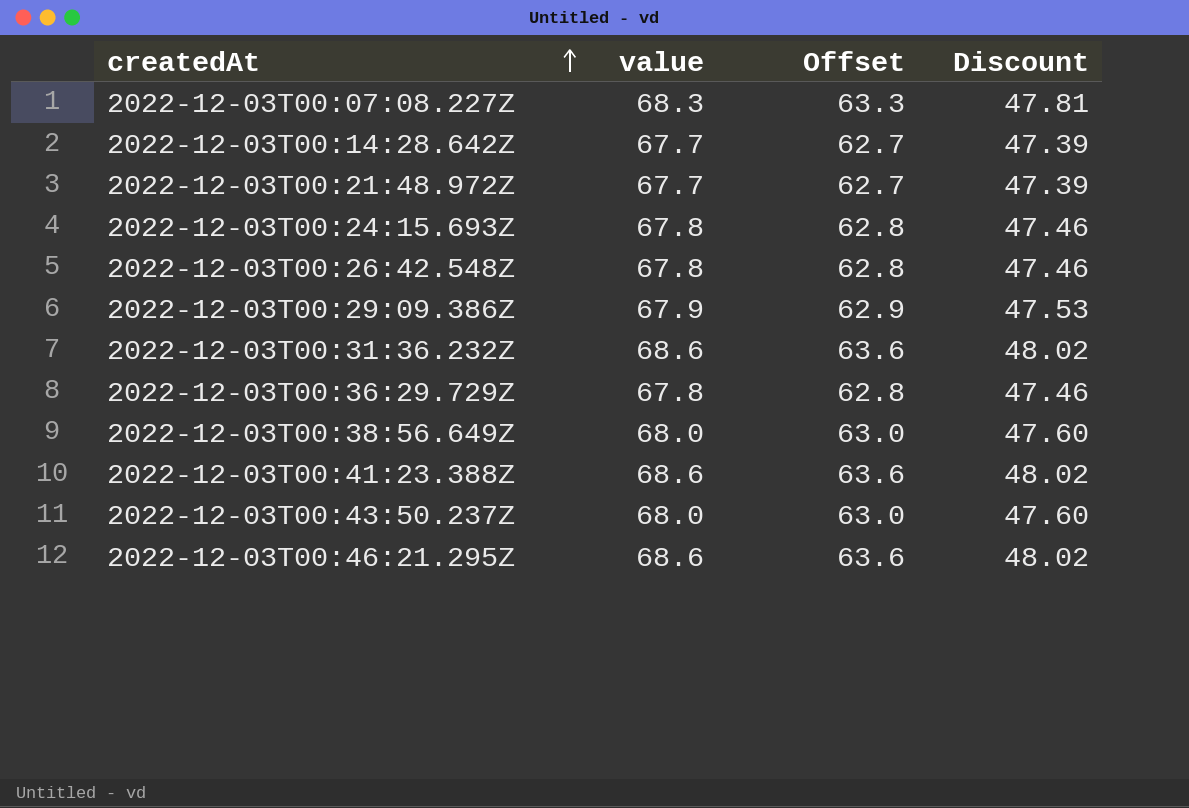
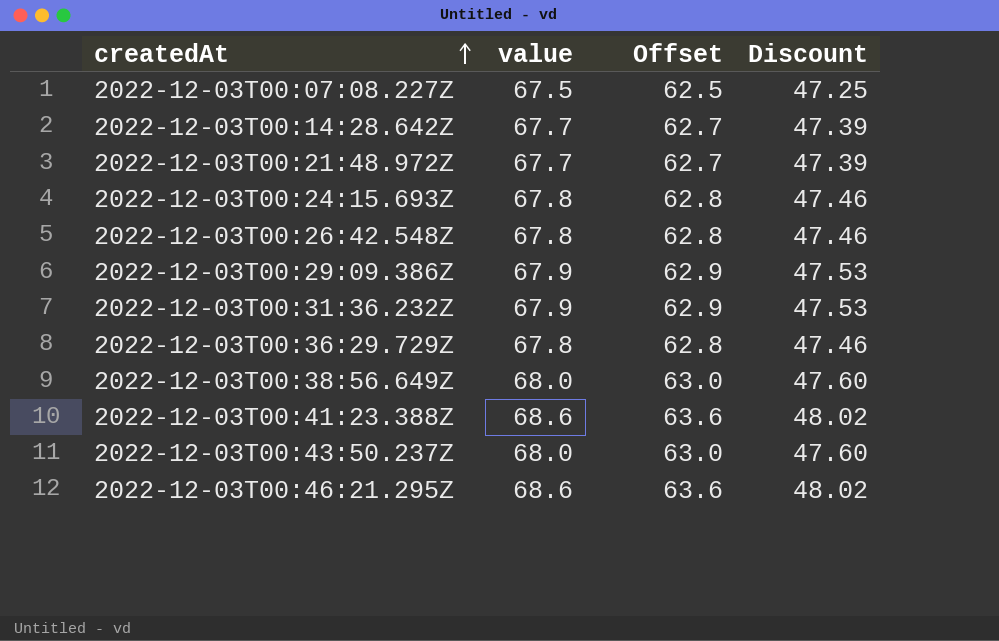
2022-12-03T00:07:08.227Z | value: 68.3 -> 67.5
2022-12-03T00:07:08.227Z | Offset: 63.3 -> 62.5
2022-12-03T00:07:08.227Z | Discount: 47.81 -> 47.25
2022-12-03T00:31:36.232Z | value: 68.6 -> 67.9
2022-12-03T00:31:36.232Z | Offset: 63.6 -> 62.9
2022-12-03T00:31:36.232Z | Discount: 48.02 -> 47.53

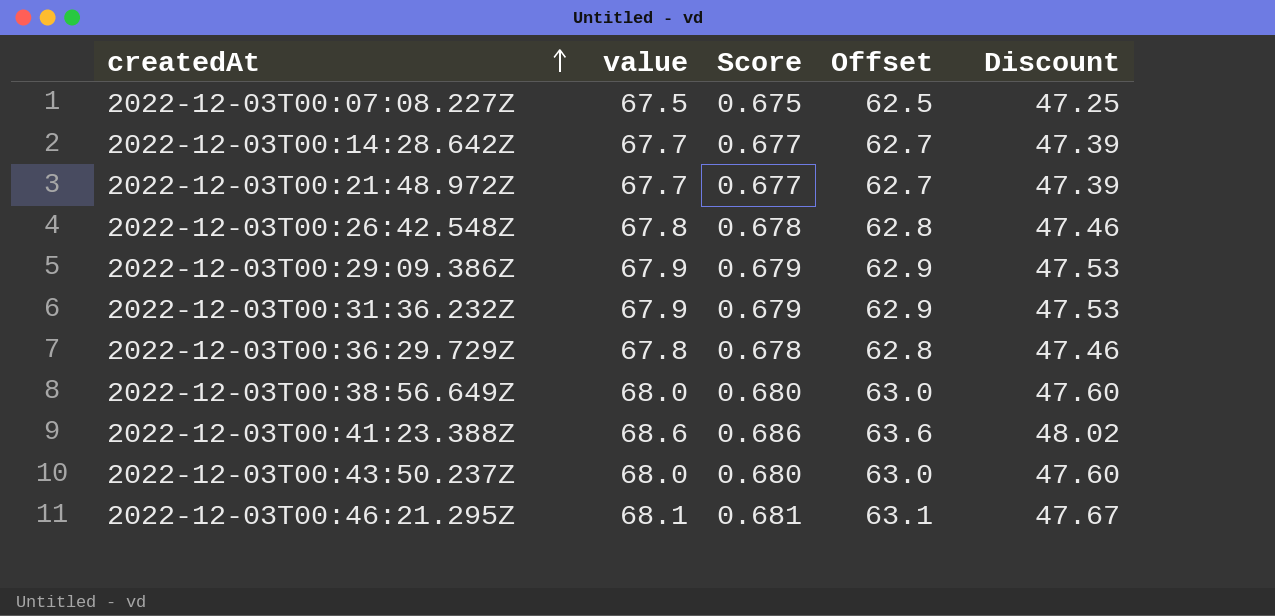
column Score | formula: none -> [value] * 0.01
row 2022-12-03T00:24:15.693Z: 67.8 | 62.8 | 47.46 -> none
2022-12-03T00:46:21.295Z | value: 68.6 -> 68.1
2022-12-03T00:46:21.295Z | Offset: 63.6 -> 63.1
2022-12-03T00:46:21.295Z | Discount: 48.02 -> 47.67

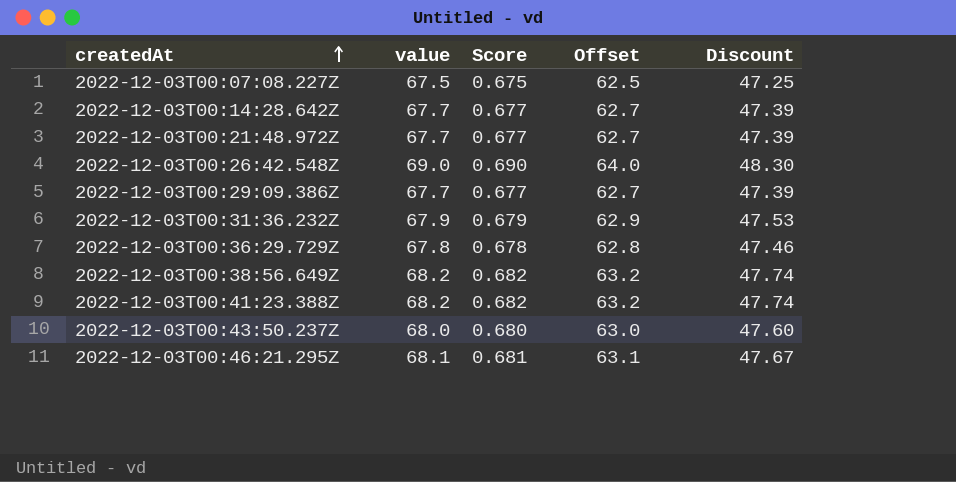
2022-12-03T00:26:42.548Z | value: 67.8 -> 69.0
2022-12-03T00:26:42.548Z | Score: 0.678 -> 0.690
2022-12-03T00:26:42.548Z | Offset: 62.8 -> 64.0
2022-12-03T00:26:42.548Z | Discount: 47.46 -> 48.30
2022-12-03T00:29:09.386Z | value: 67.9 -> 67.7
2022-12-03T00:29:09.386Z | Score: 0.679 -> 0.677
2022-12-03T00:29:09.386Z | Offset: 62.9 -> 62.7
2022-12-03T00:29:09.386Z | Discount: 47.53 -> 47.39
2022-12-03T00:38:56.649Z | value: 68.0 -> 68.2
2022-12-03T00:38:56.649Z | Score: 0.680 -> 0.682
2022-12-03T00:38:56.649Z | Offset: 63.0 -> 63.2
2022-12-03T00:38:56.649Z | Discount: 47.60 -> 47.74
2022-12-03T00:41:23.388Z | value: 68.6 -> 68.2
2022-12-03T00:41:23.388Z | Score: 0.686 -> 0.682
2022-12-03T00:41:23.388Z | Offset: 63.6 -> 63.2
2022-12-03T00:41:23.388Z | Discount: 48.02 -> 47.74

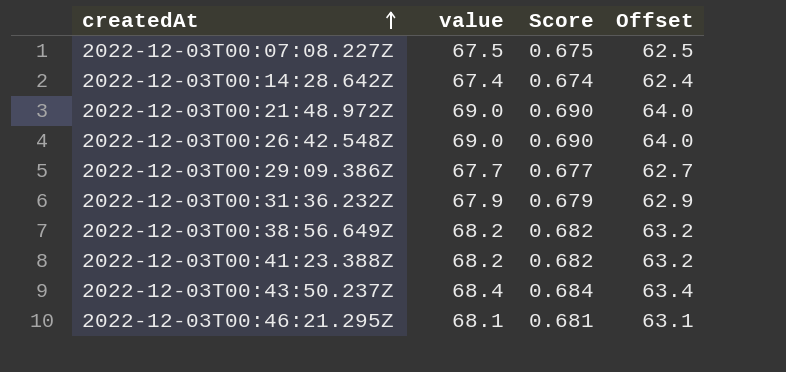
column Discount | formula: [value] * 0.7 -> none
row 2022-12-03T00:36:29.729Z: 67.8 | 0.678 | 62.8 | 47.46 -> none
2022-12-03T00:14:28.642Z | value: 67.7 -> 67.4
2022-12-03T00:14:28.642Z | Score: 0.677 -> 0.674
2022-12-03T00:14:28.642Z | Offset: 62.7 -> 62.4
2022-12-03T00:21:48.972Z | value: 67.7 -> 69.0
2022-12-03T00:21:48.972Z | Score: 0.677 -> 0.690
2022-12-03T00:21:48.972Z | Offset: 62.7 -> 64.0
2022-12-03T00:43:50.237Z | value: 68.0 -> 68.4
2022-12-03T00:43:50.237Z | Score: 0.680 -> 0.684
2022-12-03T00:43:50.237Z | Offset: 63.0 -> 63.4

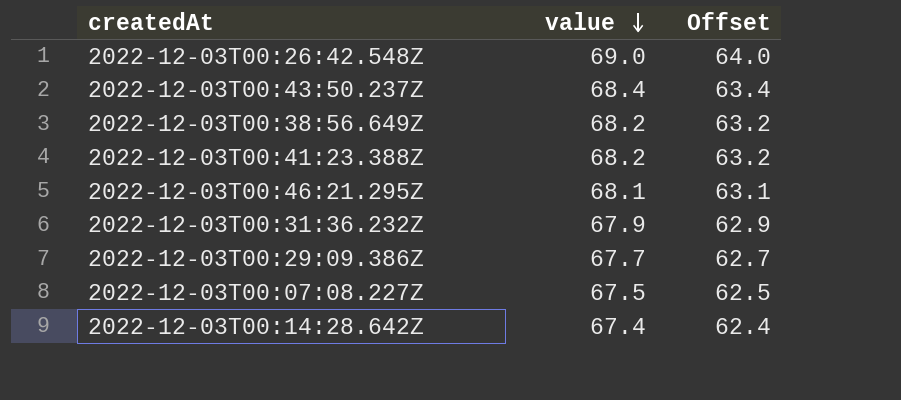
row order: createdAt ascending -> value descending
column Score | formula: [value] * 0.01 -> none
row 2022-12-03T00:21:48.972Z: 69.0 | 0.690 | 64.0 -> none

